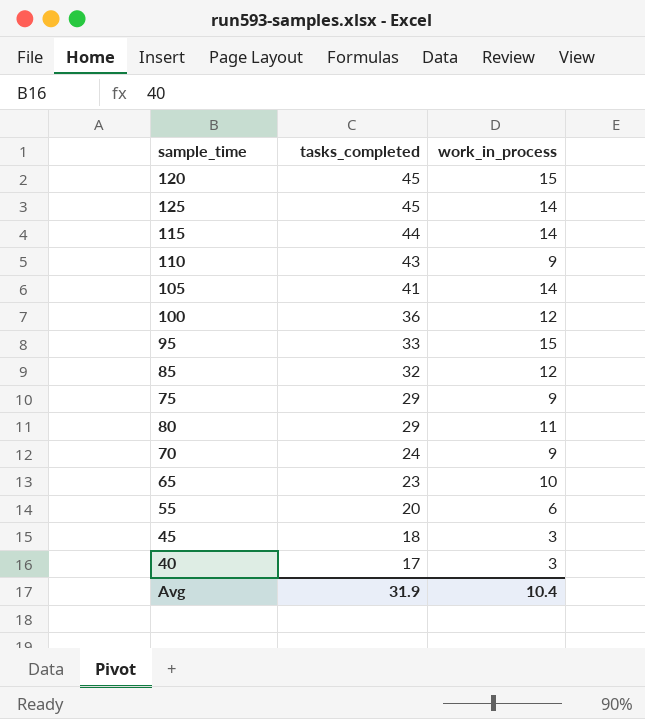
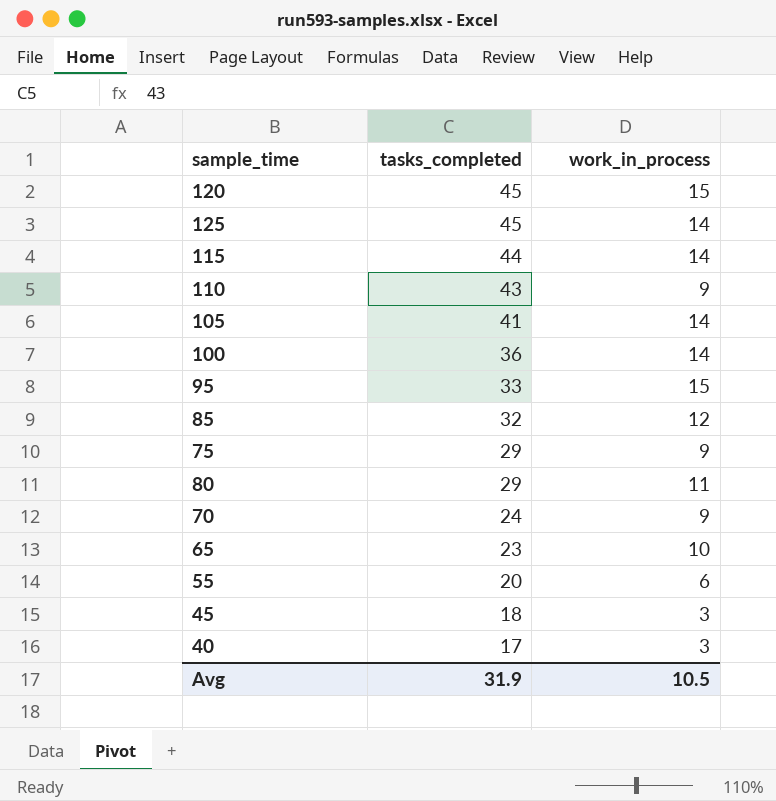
100 | work_in_process: 12 -> 14
Avg | work_in_process: 10.4 -> 10.5

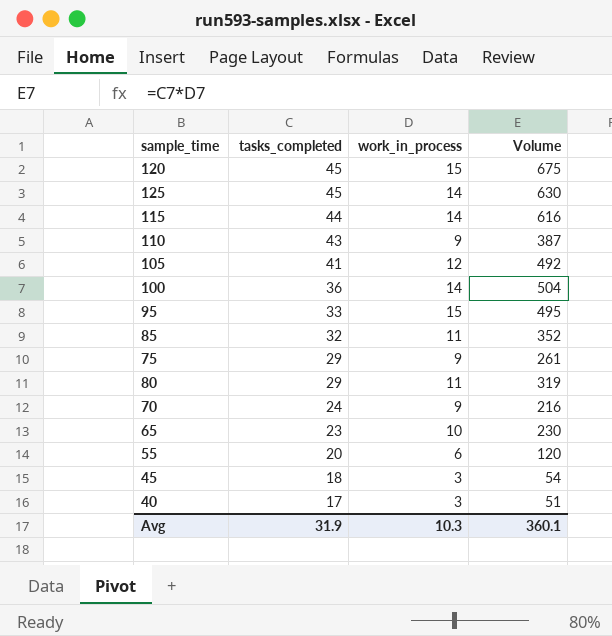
column Volume | formula: none -> [tasks_completed] * [work_in_process]
105 | work_in_process: 14 -> 12
85 | work_in_process: 12 -> 11
Avg | work_in_process: 10.5 -> 10.3

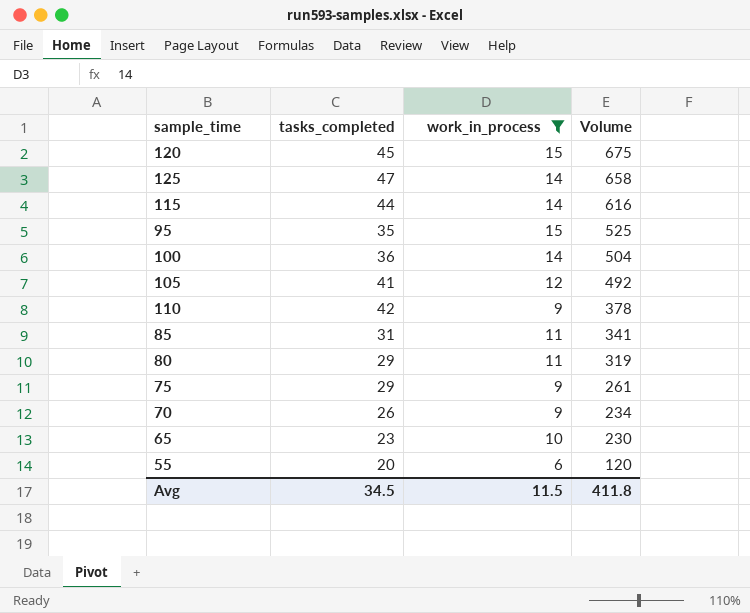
filter: none -> work_in_process != 3
row order: tasks_completed descending -> Volume descending
125 | tasks_completed: 45 -> 47
125 | Volume: 630 -> 658
95 | tasks_completed: 33 -> 35
95 | Volume: 495 -> 525
110 | tasks_completed: 43 -> 42
110 | Volume: 387 -> 378
85 | tasks_completed: 32 -> 31
85 | Volume: 352 -> 341
70 | tasks_completed: 24 -> 26
70 | Volume: 216 -> 234
Avg | tasks_completed: 31.9 -> 34.5
Avg | work_in_process: 10.3 -> 11.5
Avg | Volume: 360.1 -> 411.8

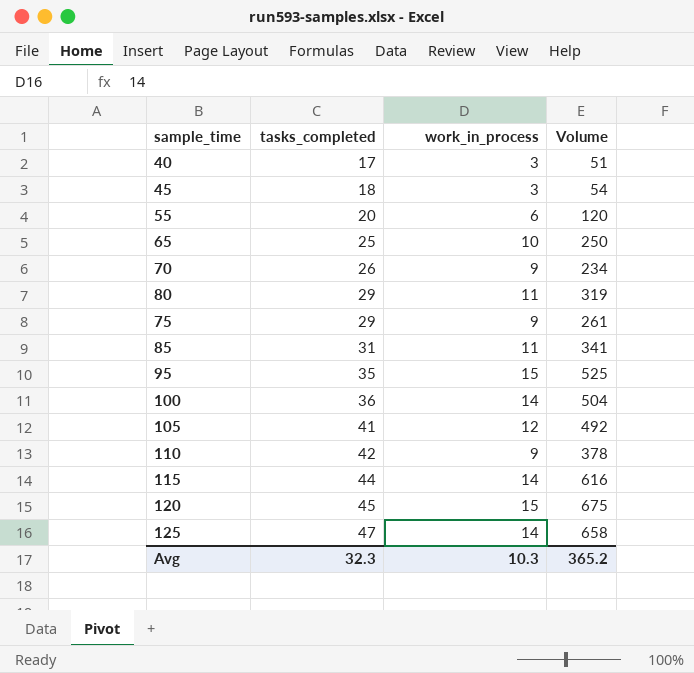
filter: work_in_process != 3 -> none
row order: Volume descending -> tasks_completed ascending
65 | tasks_completed: 23 -> 25
65 | Volume: 230 -> 250
Avg | tasks_completed: 34.5 -> 32.3
Avg | work_in_process: 11.5 -> 10.3
Avg | Volume: 411.8 -> 365.2

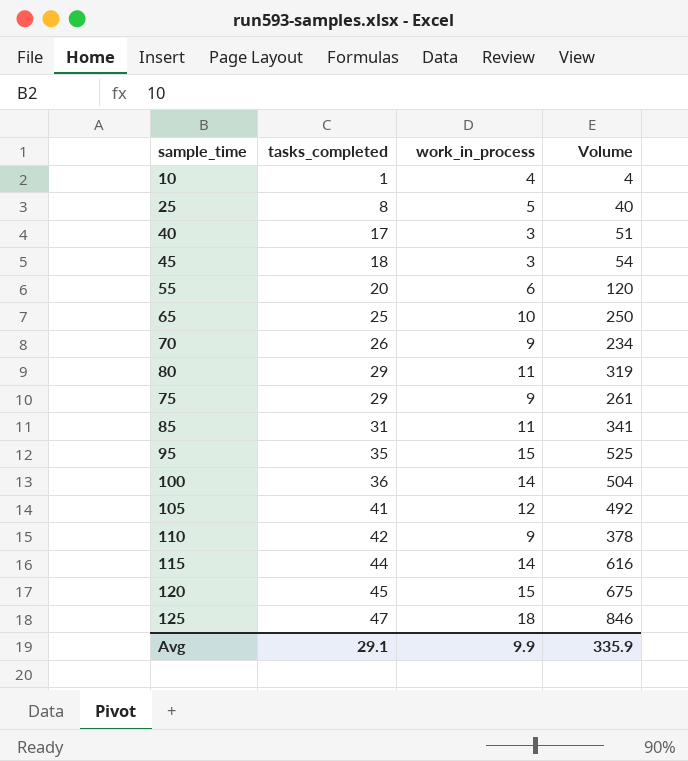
row 10: none -> 1 | 4 | 4
row 25: none -> 8 | 5 | 40
125 | work_in_process: 14 -> 18
125 | Volume: 658 -> 846
Avg | tasks_completed: 32.3 -> 29.1
Avg | work_in_process: 10.3 -> 9.9
Avg | Volume: 365.2 -> 335.9

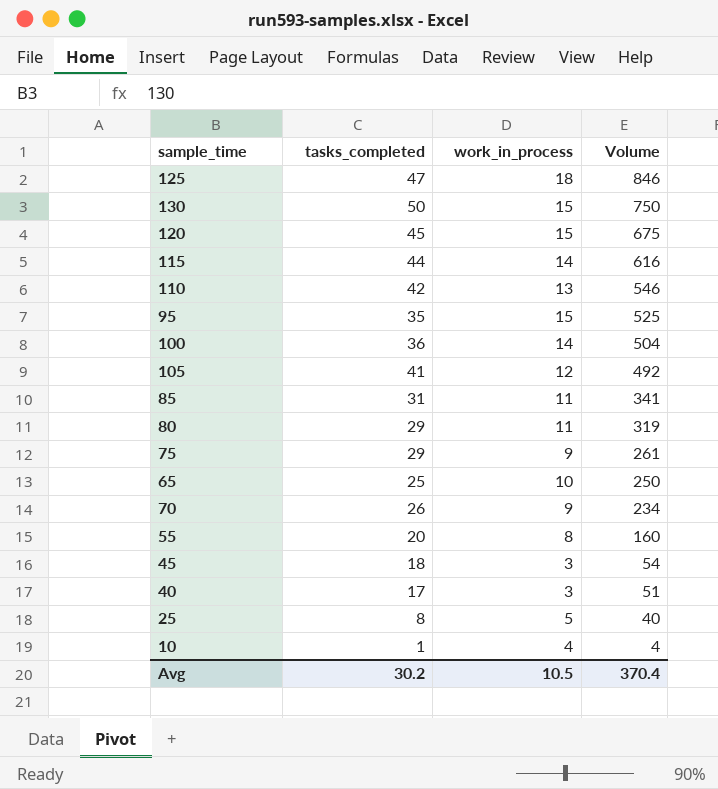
row order: tasks_completed ascending -> Volume descending
row 130: none -> 50 | 15 | 750
110 | work_in_process: 9 -> 13
110 | Volume: 378 -> 546
55 | work_in_process: 6 -> 8
55 | Volume: 120 -> 160
Avg | tasks_completed: 29.1 -> 30.2
Avg | work_in_process: 9.9 -> 10.5
Avg | Volume: 335.9 -> 370.4

